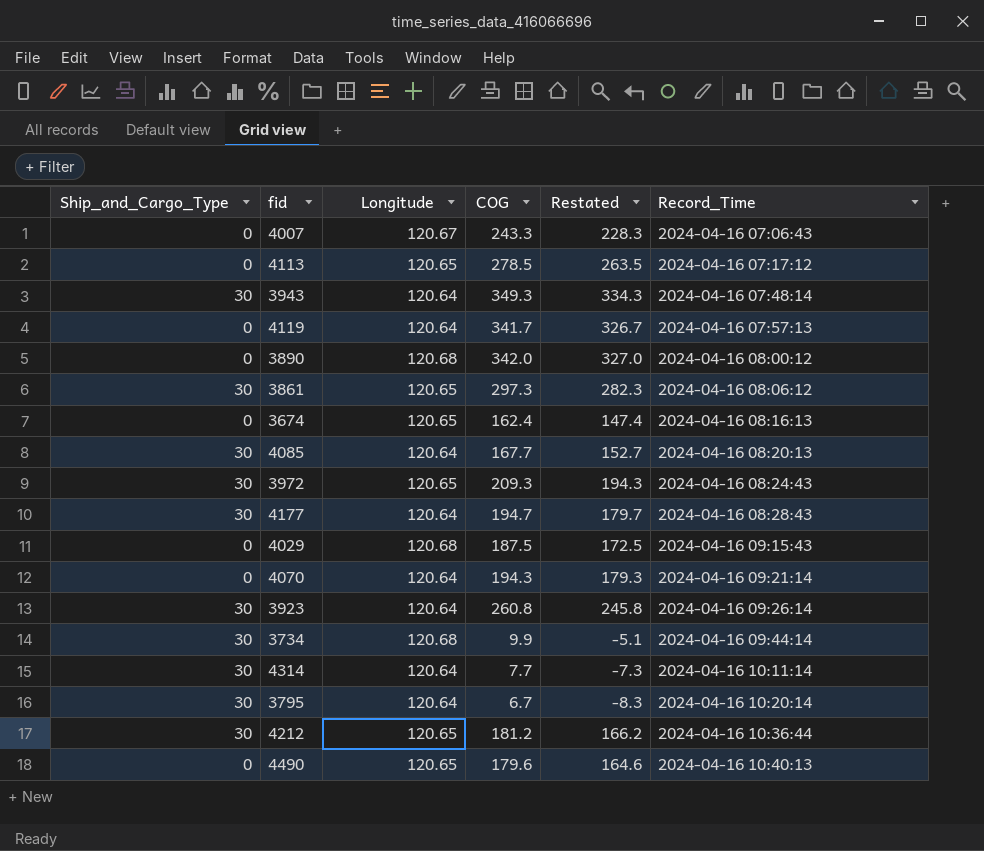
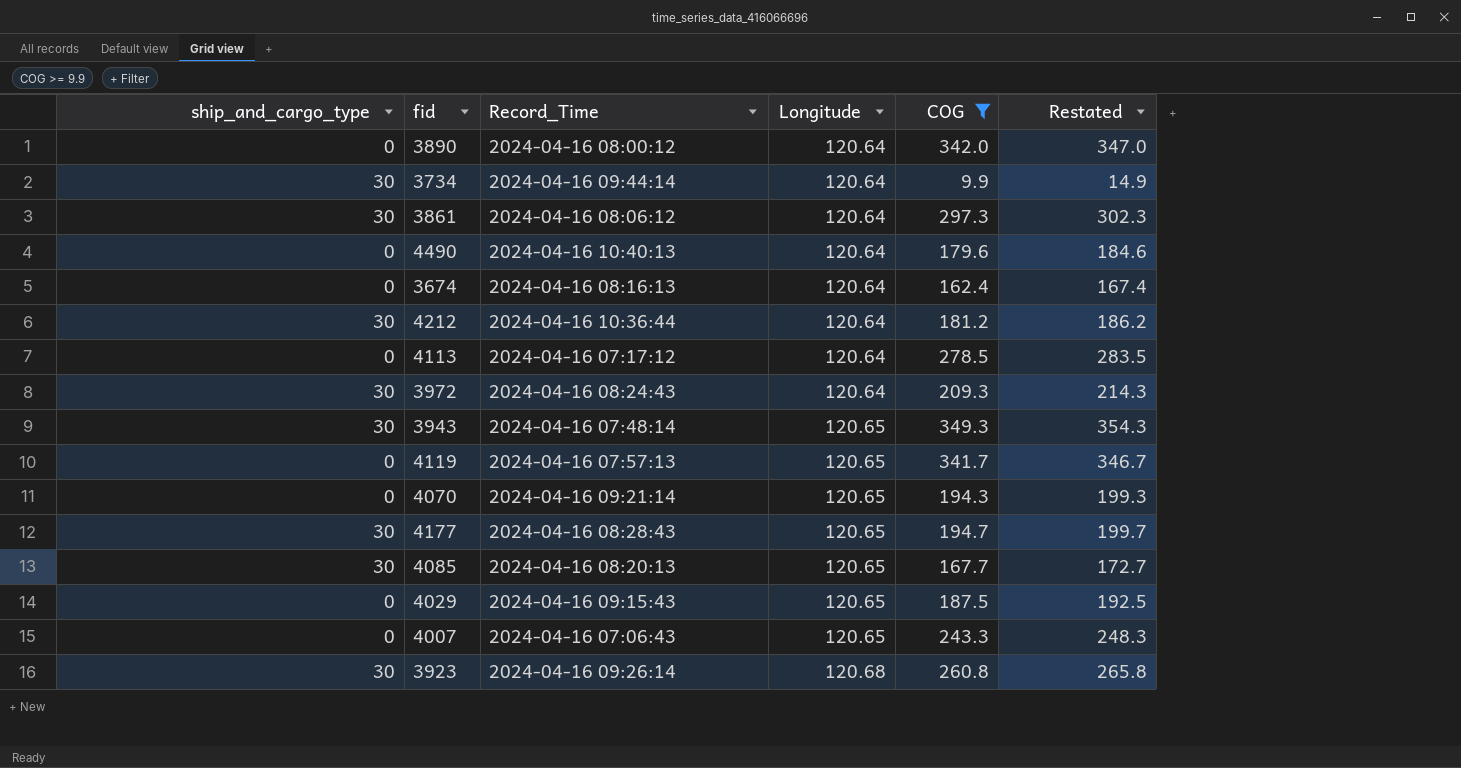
filter: none -> COG >= 9.9
row order: Record_Time ascending -> Longitude ascending
column name: Ship_and_Cargo_Type -> ship_and_cargo_type
column Record_Time | position: 6 -> 3
column Restated | formula: [COG] - 15 -> [COG] + 5
3890 | Longitude: 120.68 -> 120.64
3734 | Longitude: 120.68 -> 120.64
3861 | Longitude: 120.65 -> 120.64
4490 | Longitude: 120.65 -> 120.64
3674 | Longitude: 120.65 -> 120.64
4212 | Longitude: 120.65 -> 120.64
4113 | Longitude: 120.65 -> 120.64
3972 | Longitude: 120.65 -> 120.64
3943 | Longitude: 120.64 -> 120.65
4119 | Longitude: 120.64 -> 120.65
4070 | Longitude: 120.64 -> 120.65
4177 | Longitude: 120.64 -> 120.65
4085 | Longitude: 120.64 -> 120.65
4029 | Longitude: 120.68 -> 120.65
4007 | Longitude: 120.67 -> 120.65
3923 | Longitude: 120.64 -> 120.68

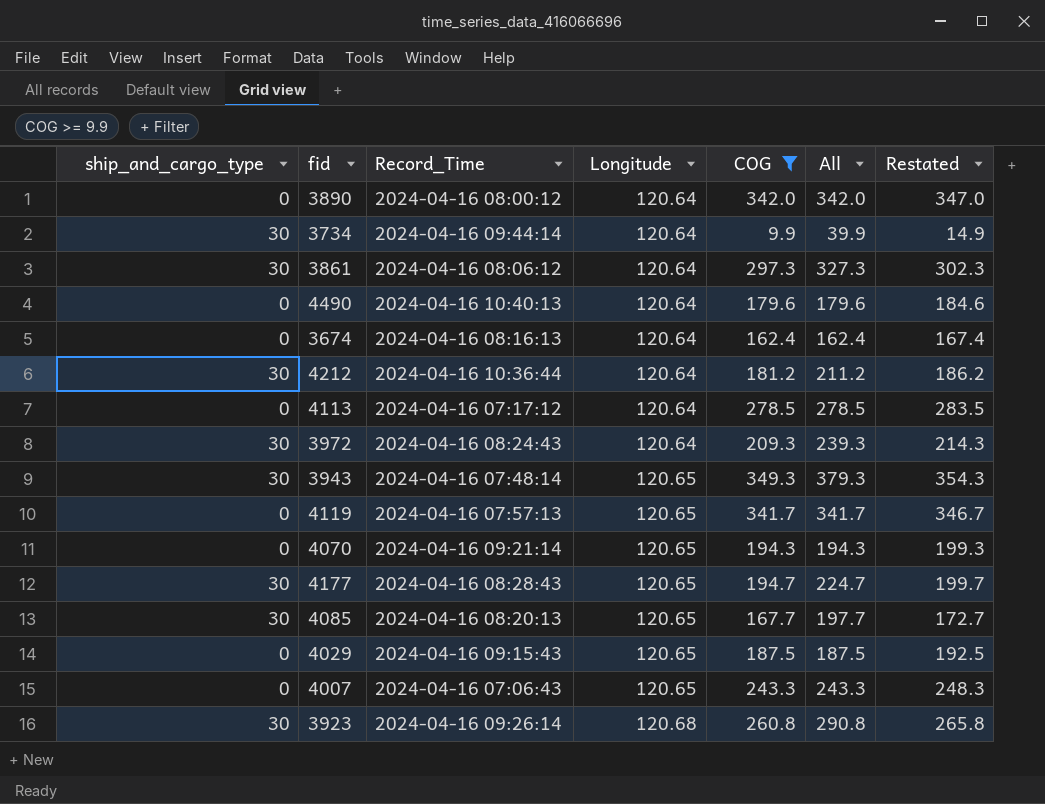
column All | formula: none -> [ship_and_cargo_type] + [COG]

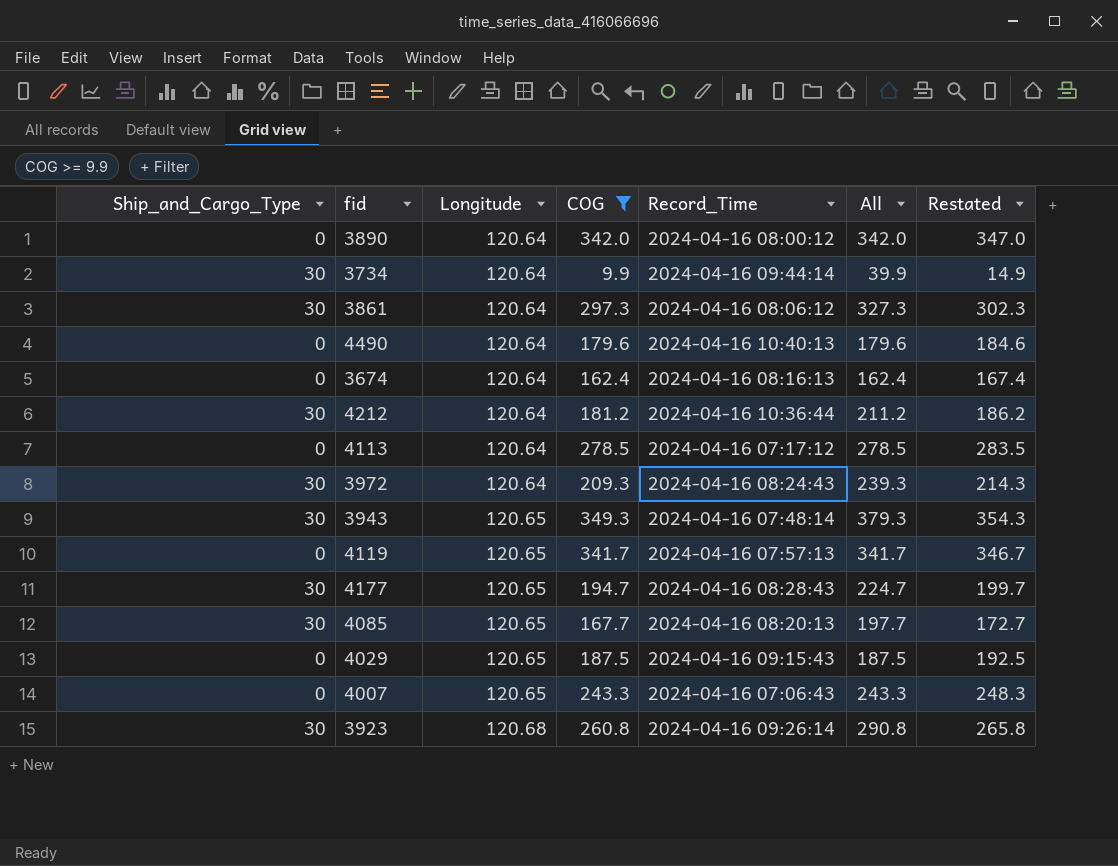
column name: ship_and_cargo_type -> Ship_and_Cargo_Type
column Record_Time | position: 3 -> 5
row 4070: 0 | 2024-04-16 09:21:14 | 120.65 | 194.3 | 194.3 | 199.3 -> none

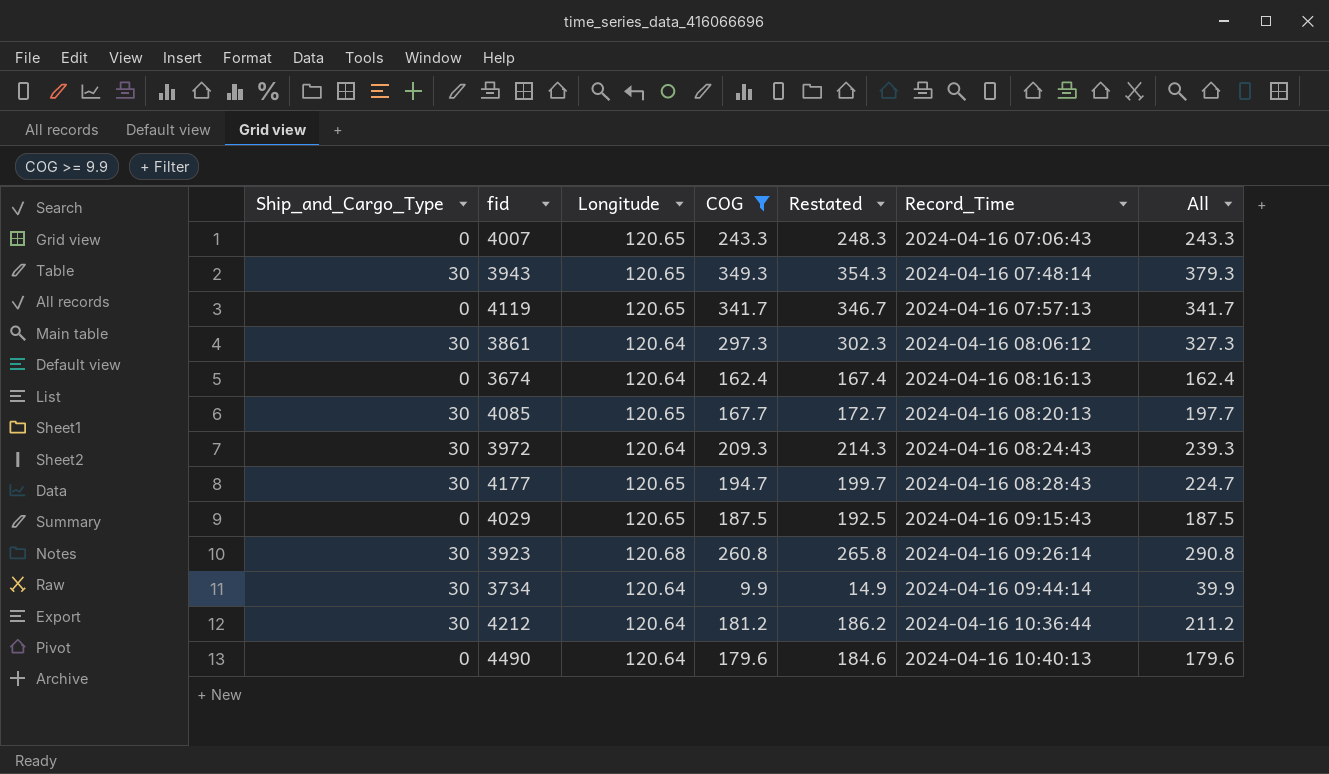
row order: Longitude ascending -> Record_Time ascending
column Restated | position: 7 -> 5
row 3890: 0 | 120.64 | 342.0 | 2024-04-16 08:00:12 | 342.0 | 347.0 -> none
row 4113: 0 | 120.64 | 278.5 | 2024-04-16 07:17:12 | 278.5 | 283.5 -> none

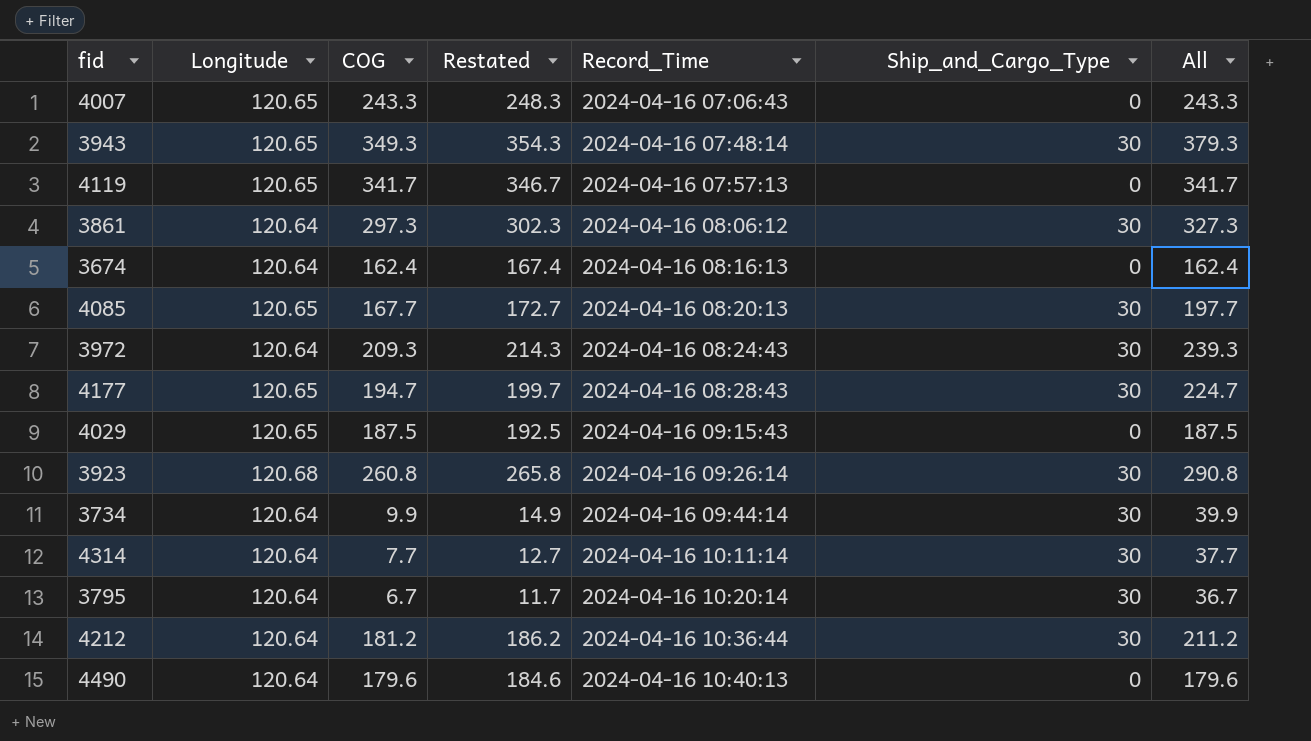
filter: COG >= 9.9 -> none
column Ship_and_Cargo_Type | position: 1 -> 6

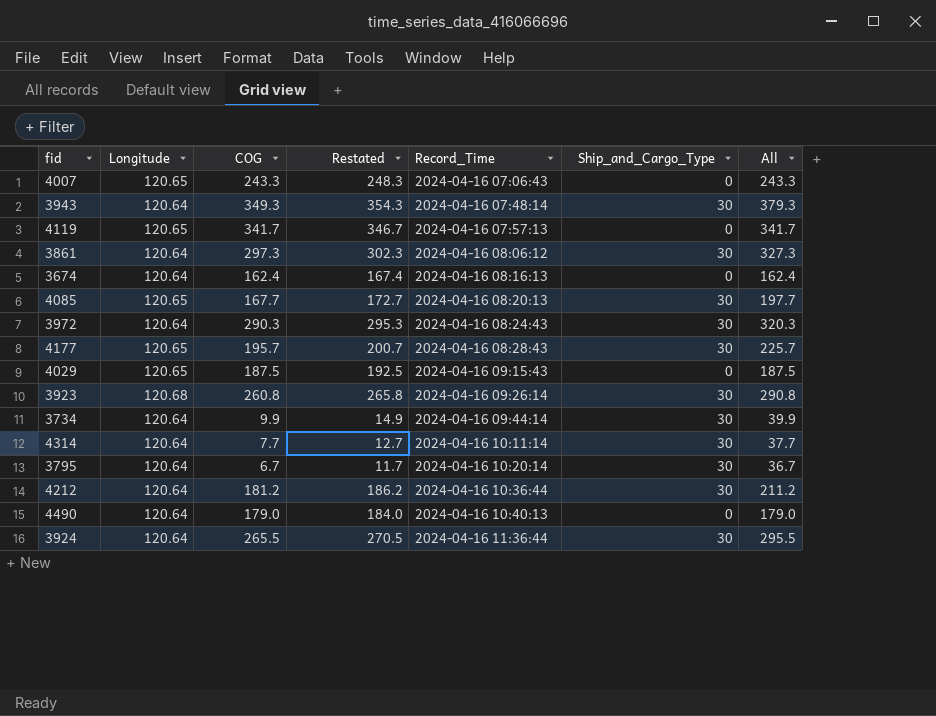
3943 | Longitude: 120.65 -> 120.64
3972 | COG: 209.3 -> 290.3
3972 | Restated: 214.3 -> 295.3
3972 | All: 239.3 -> 320.3
4177 | COG: 194.7 -> 195.7
4177 | Restated: 199.7 -> 200.7
4177 | All: 224.7 -> 225.7
4490 | COG: 179.6 -> 179.0
4490 | Restated: 184.6 -> 184.0
4490 | All: 179.6 -> 179.0
row 3924: none -> 120.64 | 265.5 | 270.5 | 2024-04-16 11:36:44 | 30 | 295.5

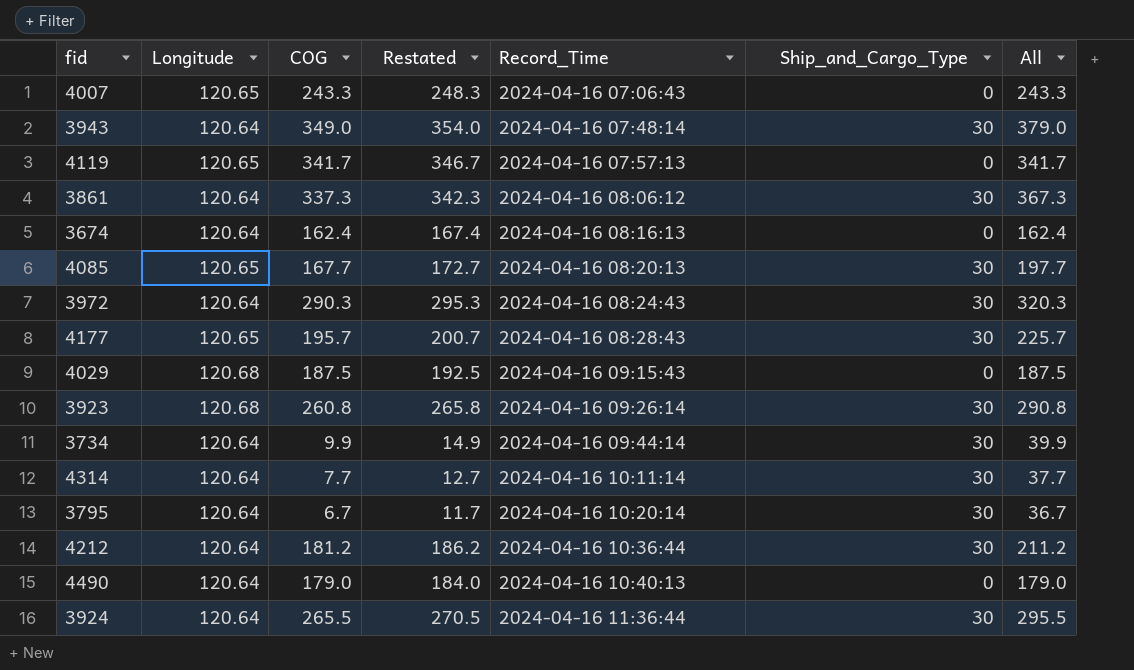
3943 | COG: 349.3 -> 349.0
3943 | Restated: 354.3 -> 354.0
3943 | All: 379.3 -> 379.0
3861 | COG: 297.3 -> 337.3
3861 | Restated: 302.3 -> 342.3
3861 | All: 327.3 -> 367.3
4029 | Longitude: 120.65 -> 120.68

